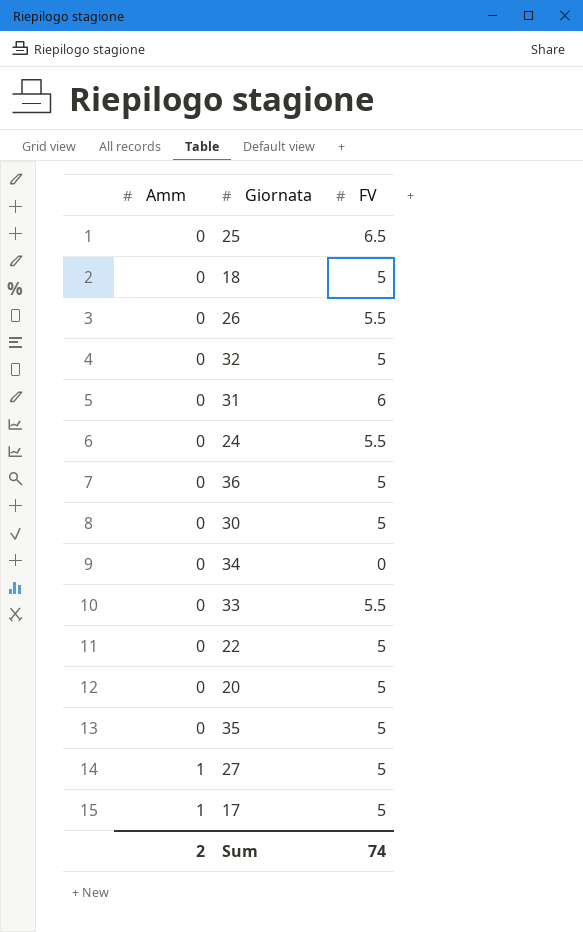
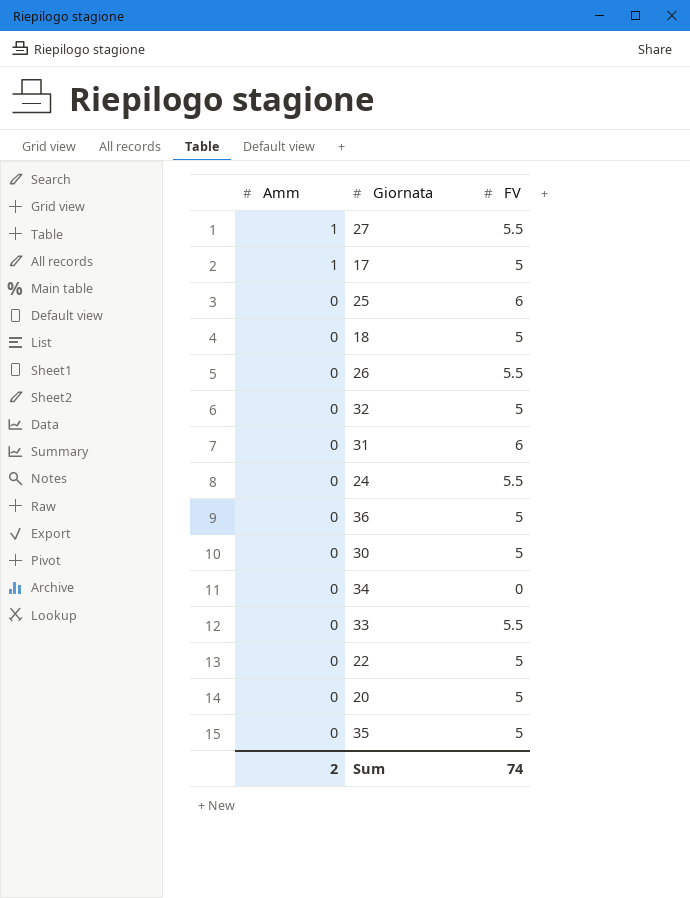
row order: Amm ascending -> Amm descending
27 | FV: 5 -> 5.5
25 | FV: 6.5 -> 6

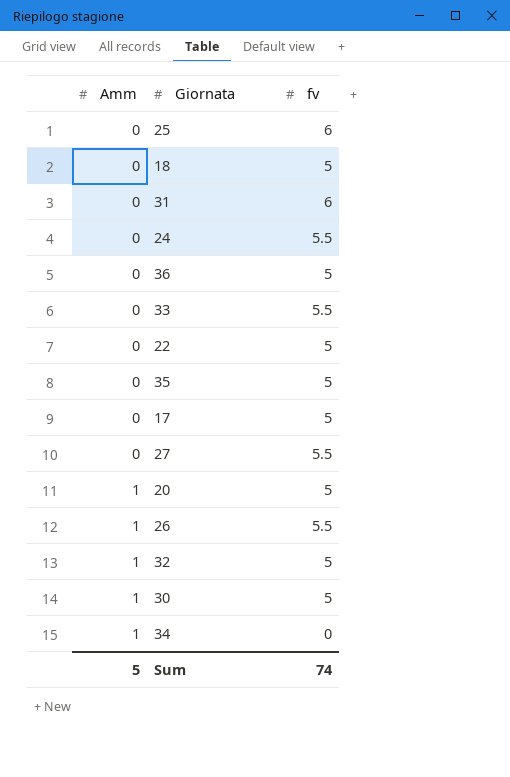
row order: Amm descending -> Amm ascending
column name: FV -> fv
17 | Amm: 1 -> 0
27 | Amm: 1 -> 0
20 | Amm: 0 -> 1
26 | Amm: 0 -> 1
32 | Amm: 0 -> 1
30 | Amm: 0 -> 1
34 | Amm: 0 -> 1
Sum | Amm: 2 -> 5

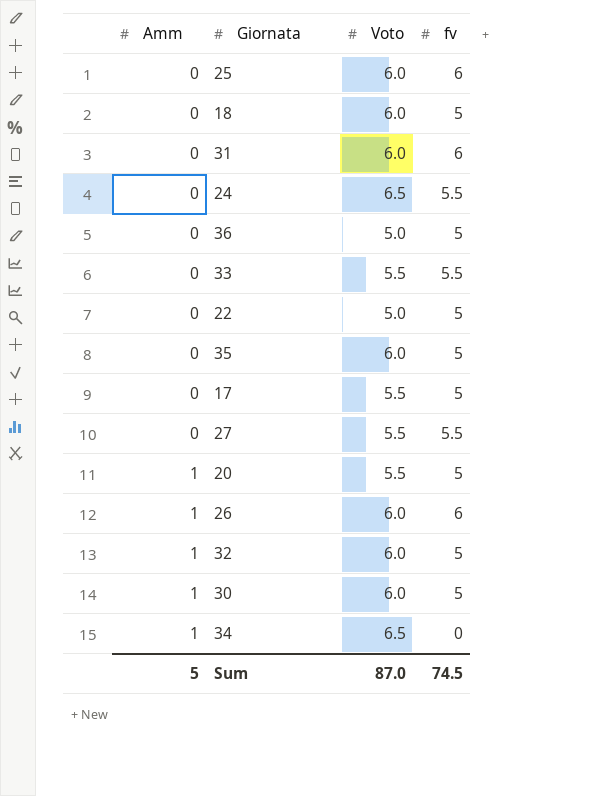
column Voto | position: none -> 3
26 | fv: 5.5 -> 6
Sum | fv: 74 -> 74.5

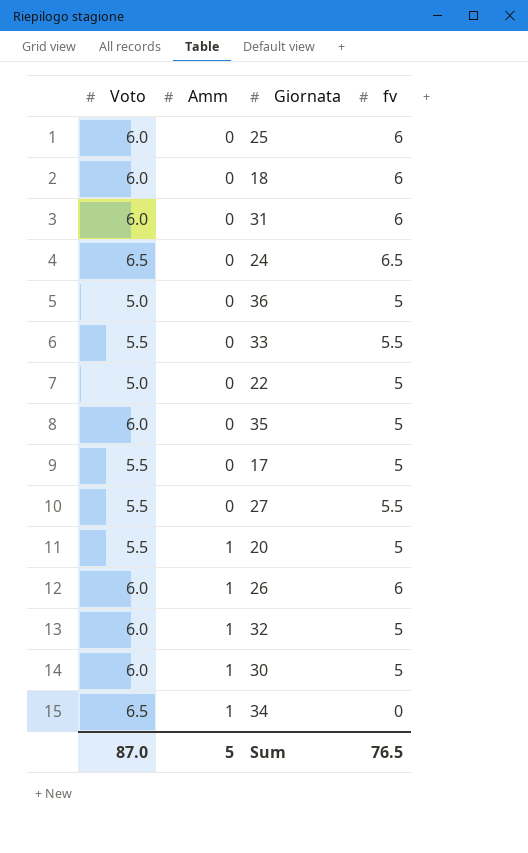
column Voto | position: 3 -> 1
18 | fv: 5 -> 6
24 | fv: 5.5 -> 6.5
Sum | fv: 74.5 -> 76.5

